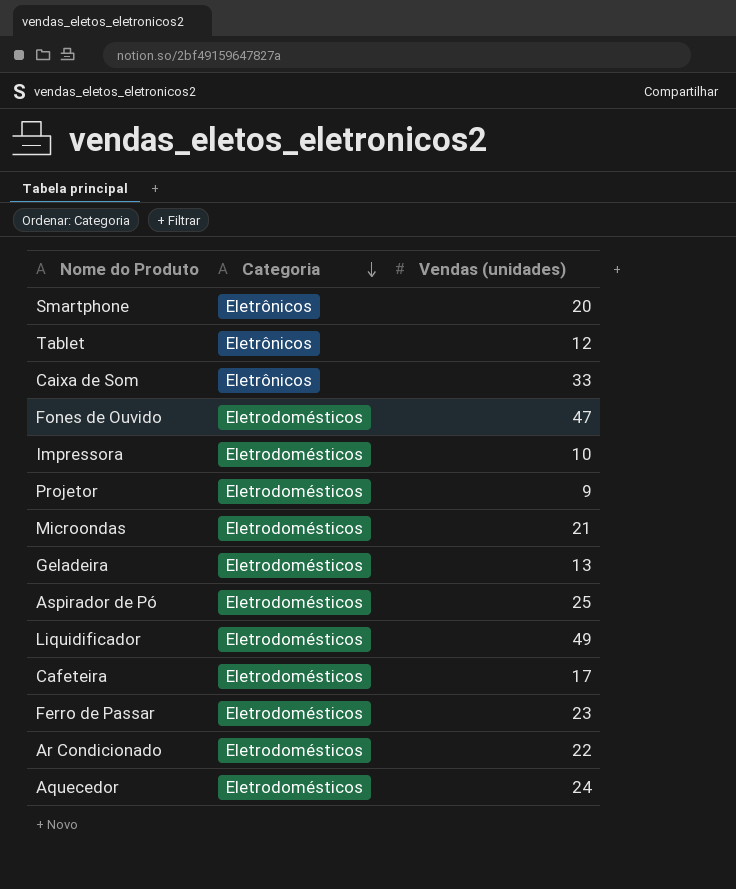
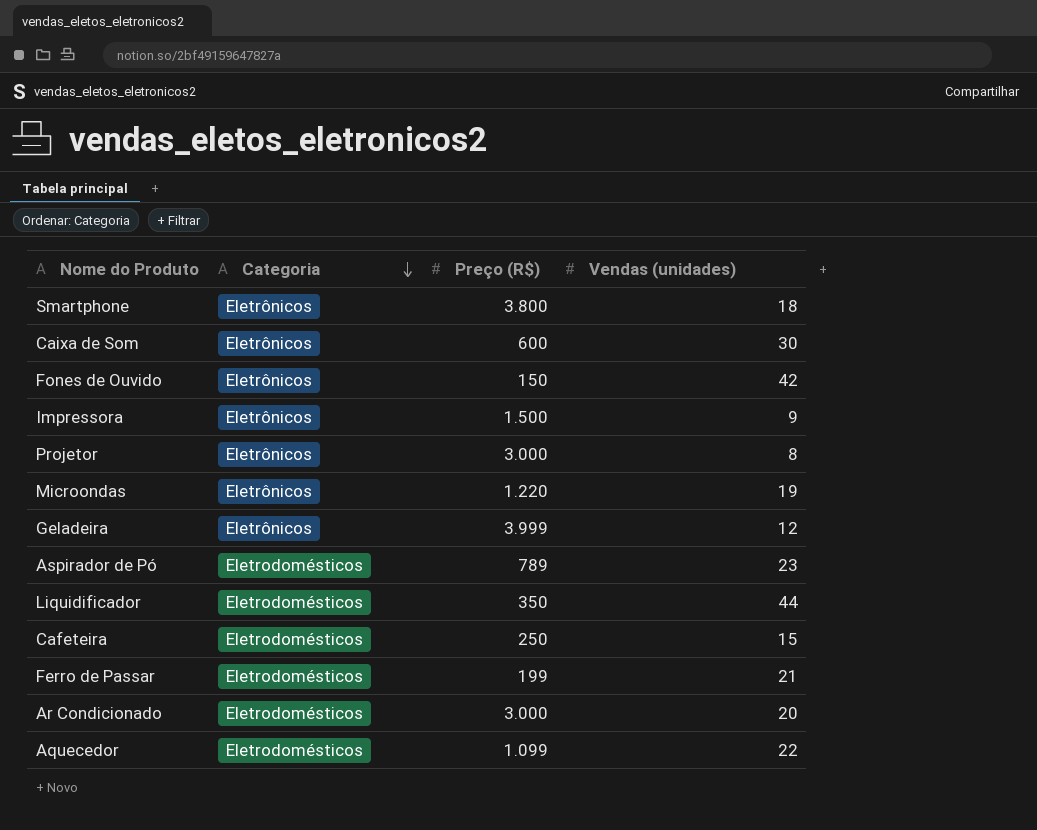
column Preço (R$) | position: none -> 3
row Tablet: Eletrônicos | 12 -> none
Smartphone | Vendas (unidades): 20 -> 18
Caixa de Som | Vendas (unidades): 33 -> 30
Fones de Ouvido | Categoria: Eletrodomésticos -> Eletrônicos
Fones de Ouvido | Vendas (unidades): 47 -> 42
Impressora | Categoria: Eletrodomésticos -> Eletrônicos
Impressora | Vendas (unidades): 10 -> 9
Projetor | Categoria: Eletrodomésticos -> Eletrônicos
Projetor | Vendas (unidades): 9 -> 8
Microondas | Categoria: Eletrodomésticos -> Eletrônicos
Microondas | Vendas (unidades): 21 -> 19
Geladeira | Categoria: Eletrodomésticos -> Eletrônicos
Geladeira | Vendas (unidades): 13 -> 12
Aspirador de Pó | Vendas (unidades): 25 -> 23
Liquidificador | Vendas (unidades): 49 -> 44
Cafeteira | Vendas (unidades): 17 -> 15
Ferro de Passar | Vendas (unidades): 23 -> 21
Ar Condicionado | Vendas (unidades): 22 -> 20
Aquecedor | Vendas (unidades): 24 -> 22

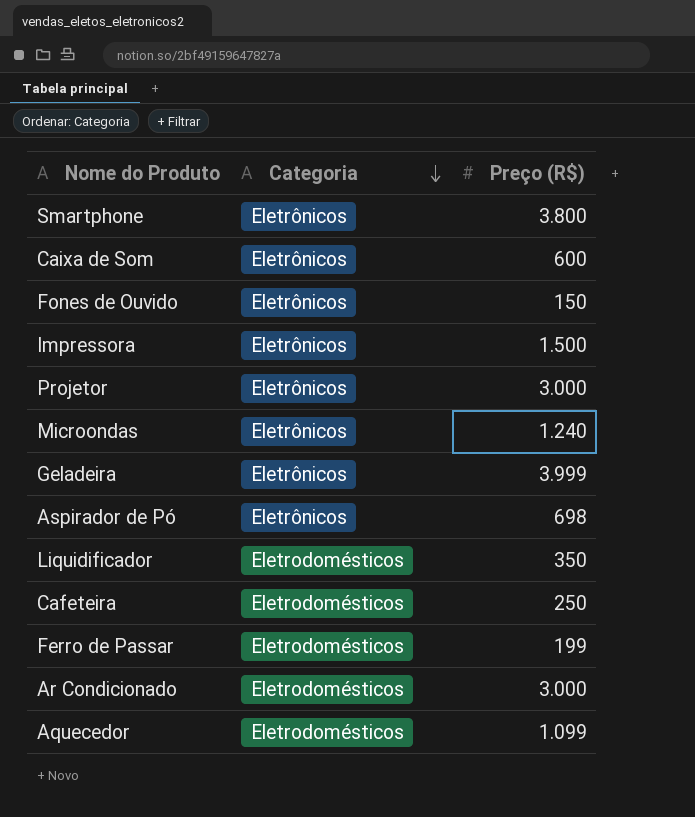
column Vendas (unidades) | position: 4 -> none
Microondas | Preço (R$): 1.220 -> 1.240
Aspirador de Pó | Categoria: Eletrodomésticos -> Eletrônicos
Aspirador de Pó | Preço (R$): 789 -> 698

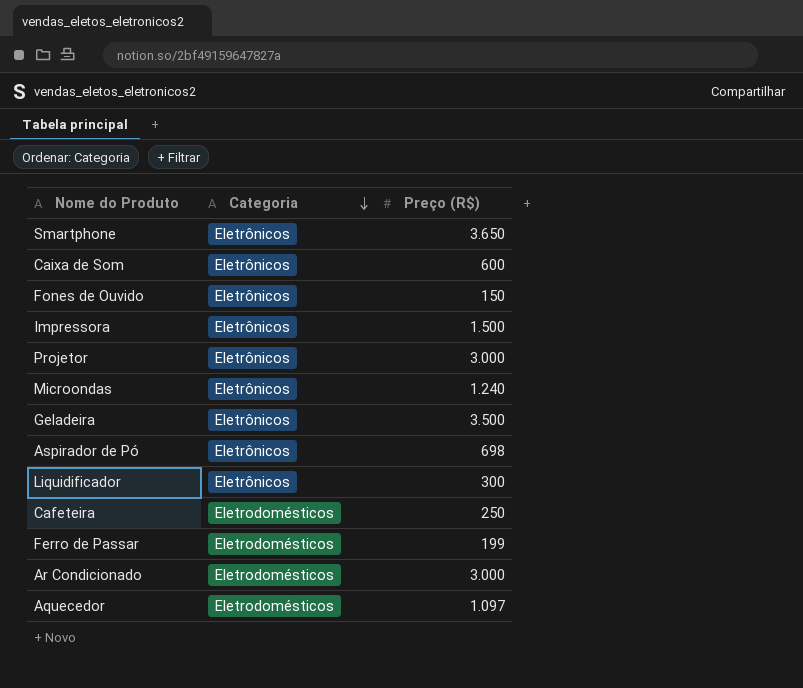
Smartphone | Preço (R$): 3.800 -> 3.650
Geladeira | Preço (R$): 3.999 -> 3.500
Liquidificador | Categoria: Eletrodomésticos -> Eletrônicos
Liquidificador | Preço (R$): 350 -> 300
Aquecedor | Preço (R$): 1.099 -> 1.097

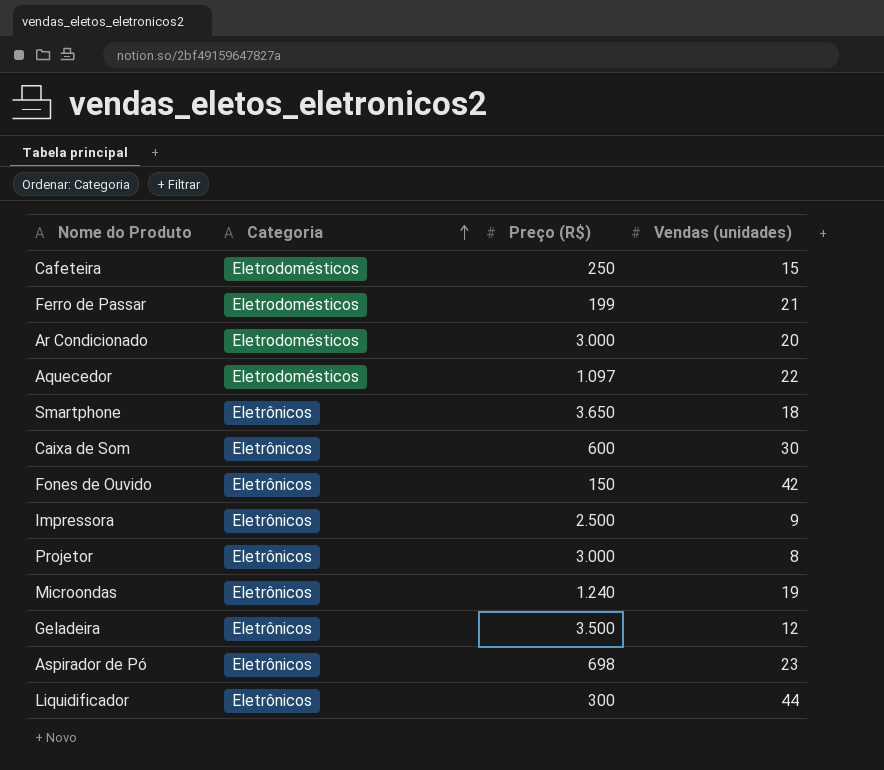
row order: Categoria descending -> Categoria ascending
column Vendas (unidades) | position: none -> 4
Impressora | Preço (R$): 1.500 -> 2.500

